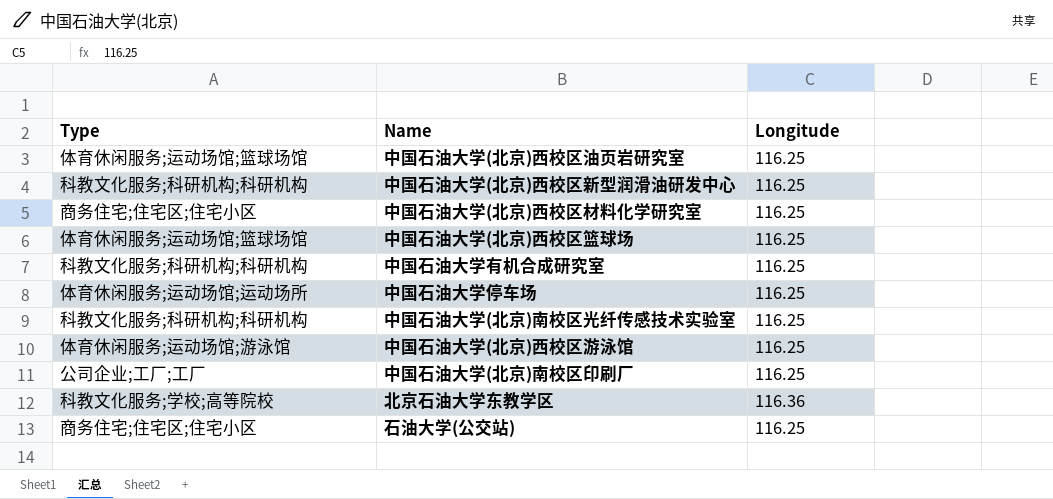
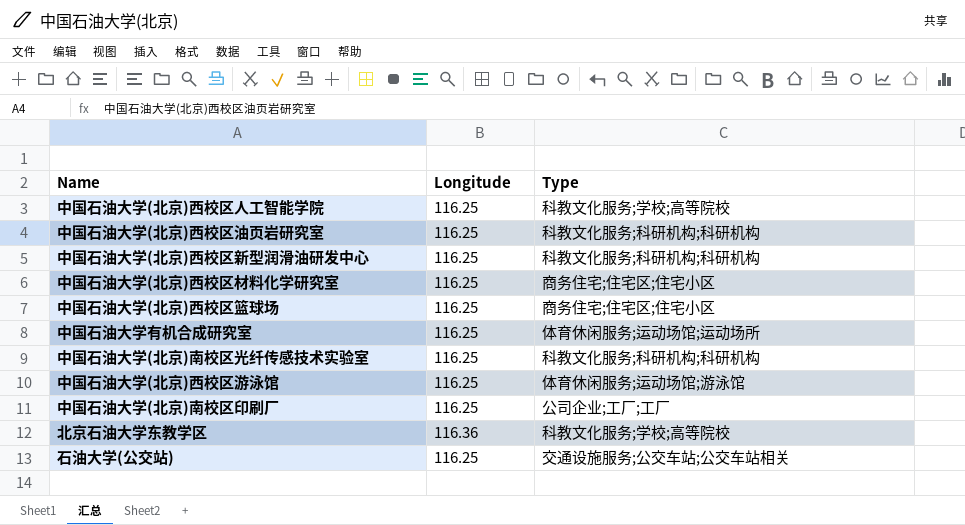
column Type | position: 1 -> 3
row 中国石油大学停车场: 体育休闲服务;运动场馆;运动场所 | 116.25 -> none
row 中国石油大学(北京)西校区人工智能学院: none -> 116.25 | 科教文化服务;学校;高等院校
中国石油大学(北京)西校区油页岩研究室 | Type: 体育休闲服务;运动场馆;篮球场馆 -> 科教文化服务;科研机构;科研机构
中国石油大学(北京)西校区篮球场 | Type: 体育休闲服务;运动场馆;篮球场馆 -> 商务住宅;住宅区;住宅小区
中国石油大学有机合成研究室 | Type: 科教文化服务;科研机构;科研机构 -> 体育休闲服务;运动场馆;运动场所
石油大学(公交站) | Type: 商务住宅;住宅区;住宅小区 -> 交通设施服务;公交车站;公交车站相关

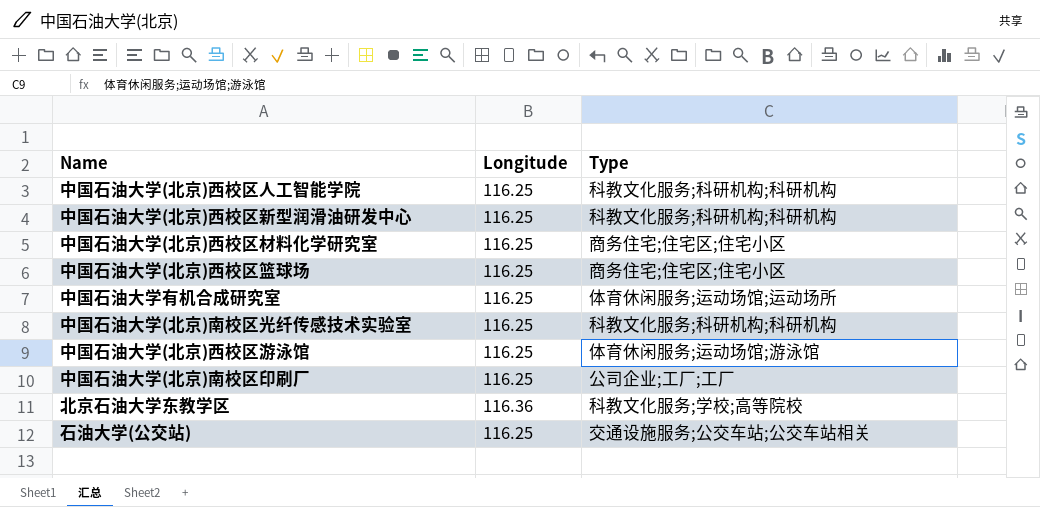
row 中国石油大学(北京)西校区油页岩研究室: 116.25 | 科教文化服务;科研机构;科研机构 -> none
中国石油大学(北京)西校区人工智能学院 | Type: 科教文化服务;学校;高等院校 -> 科教文化服务;科研机构;科研机构

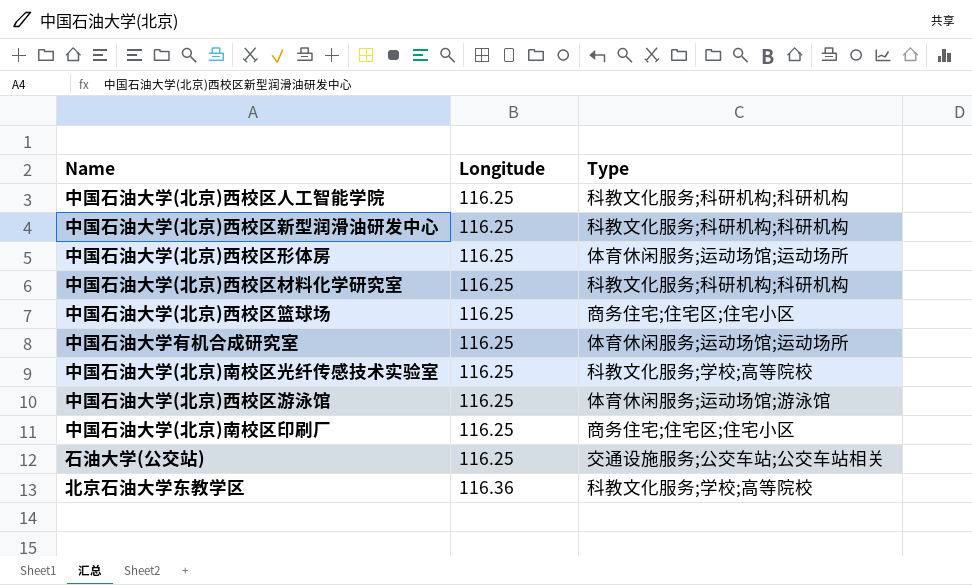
row order: none -> Longitude ascending
row 中国石油大学(北京)西校区形体房: none -> 116.25 | 体育休闲服务;运动场馆;运动场所
中国石油大学(北京)西校区材料化学研究室 | Type: 商务住宅;住宅区;住宅小区 -> 科教文化服务;科研机构;科研机构
中国石油大学(北京)南校区光纤传感技术实验室 | Type: 科教文化服务;科研机构;科研机构 -> 科教文化服务;学校;高等院校
中国石油大学(北京)南校区印刷厂 | Type: 公司企业;工厂;工厂 -> 商务住宅;住宅区;住宅小区

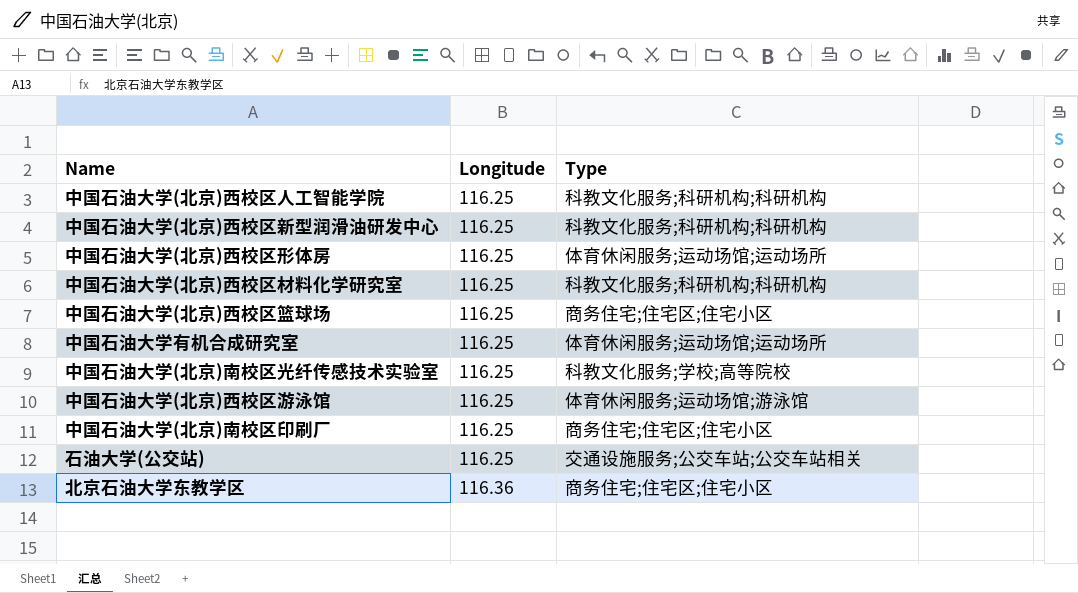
北京石油大学东教学区 | Type: 科教文化服务;学校;高等院校 -> 商务住宅;住宅区;住宅小区

